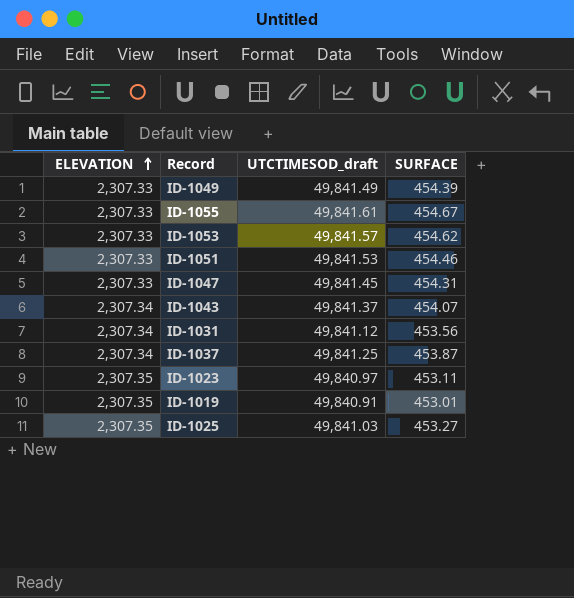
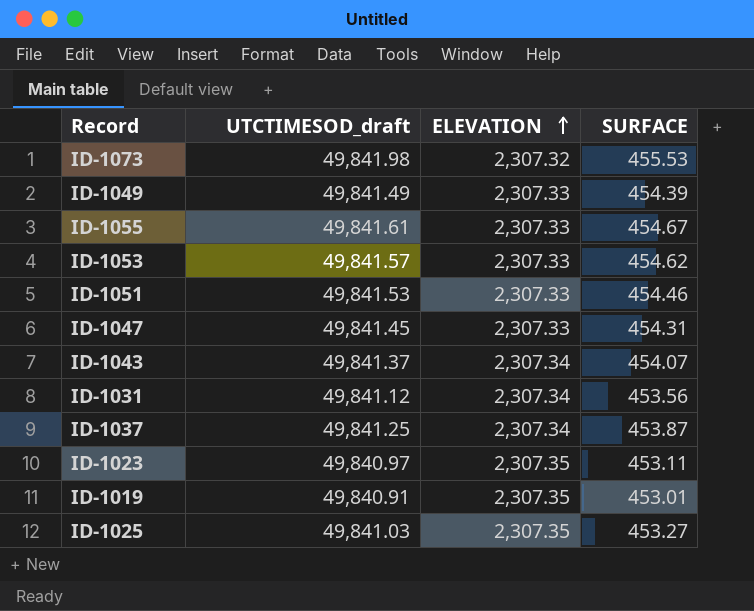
column ELEVATION | position: 1 -> 3
row ID-1073: none -> 49,841.98 | 2,307.32 | 455.53

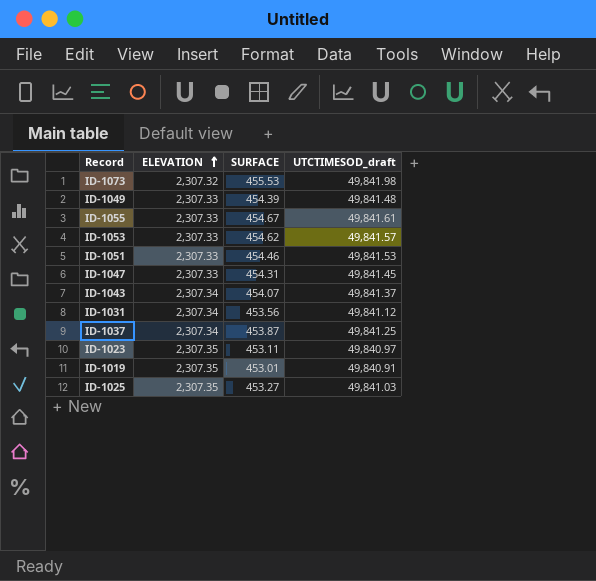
column UTCTIMESOD_draft | position: 2 -> 4
ID-1049 | UTCTIMESOD_draft: 49,841.49 -> 49,841.48

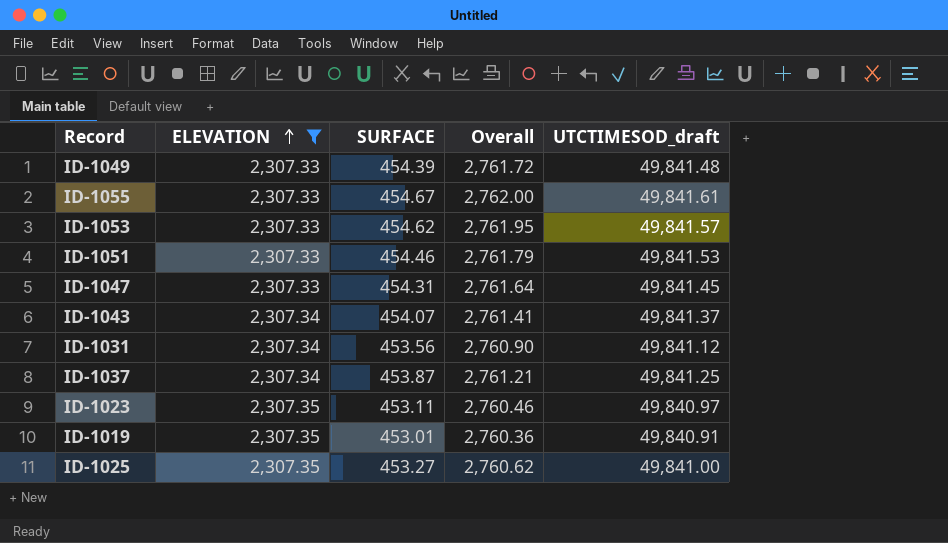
filter: none -> ELEVATION != 2,307.32
column Overall | formula: none -> [ELEVATION] + [SURFACE]
ID-1025 | UTCTIMESOD_draft: 49,841.03 -> 49,841.00

